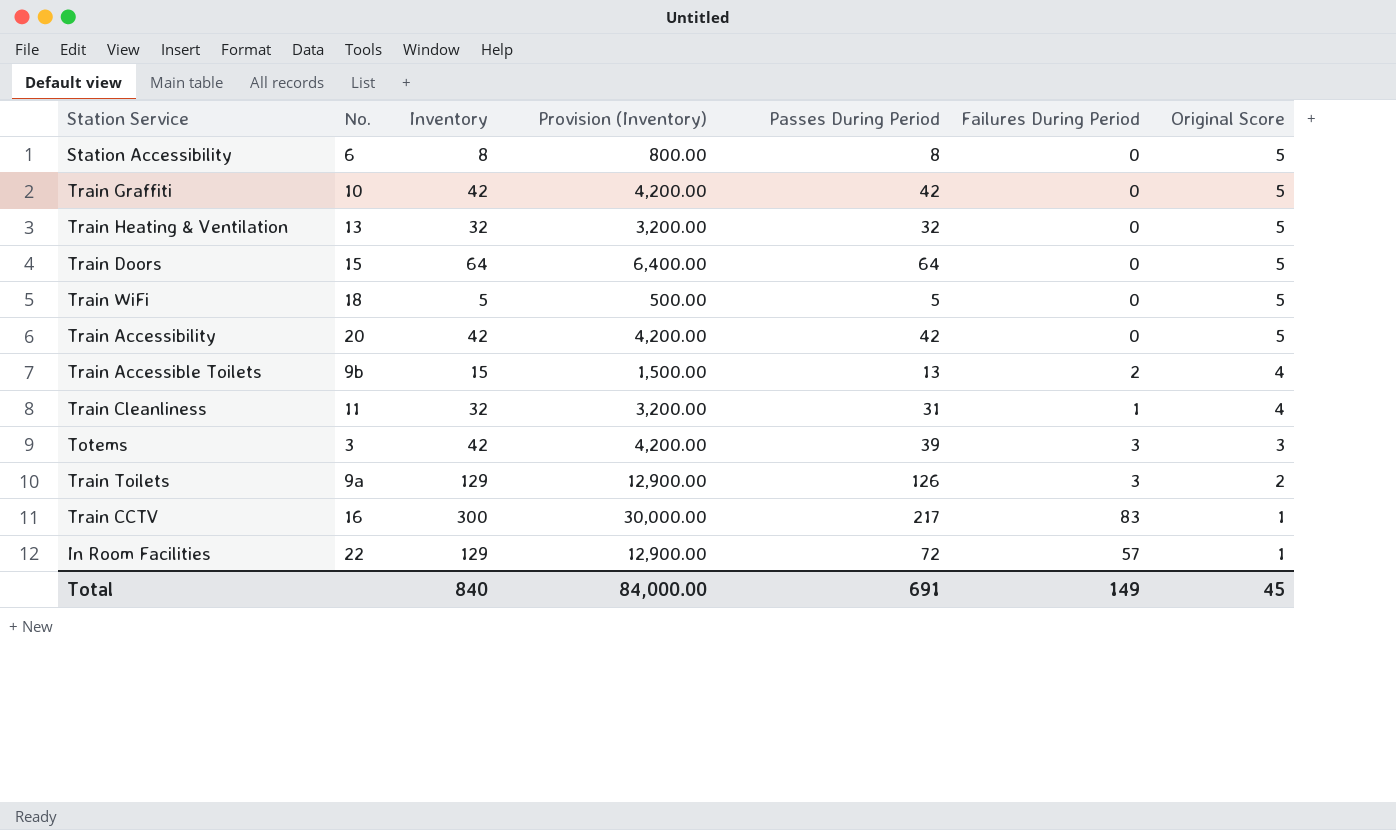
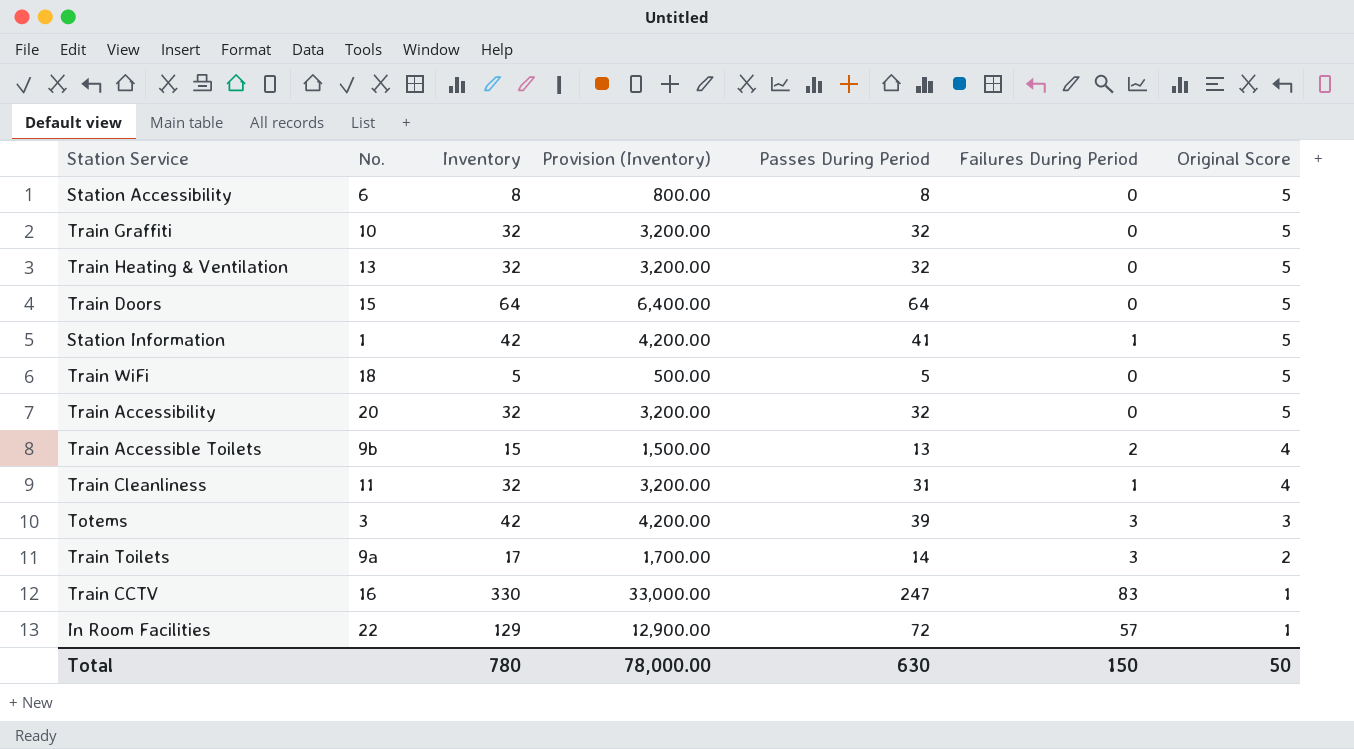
Train Graffiti | Inventory: 42 -> 32
Train Graffiti | Provision (Inventory): 4,200.00 -> 3,200.00
Train Graffiti | Passes During Period: 42 -> 32
row Station Information: none -> 1 | 42 | 4,200.00 | 41 | 1 | 5
Train Accessibility | Inventory: 42 -> 32
Train Accessibility | Provision (Inventory): 4,200.00 -> 3,200.00
Train Accessibility | Passes During Period: 42 -> 32
Train Toilets | Inventory: 129 -> 17
Train Toilets | Provision (Inventory): 12,900.00 -> 1,700.00
Train Toilets | Passes During Period: 126 -> 14
Train CCTV | Inventory: 300 -> 330
Train CCTV | Provision (Inventory): 30,000.00 -> 33,000.00
Train CCTV | Passes During Period: 217 -> 247
Total | Inventory: 840 -> 780
Total | Provision (Inventory): 84,000.00 -> 78,000.00
Total | Passes During Period: 691 -> 630
Total | Failures During Period: 149 -> 150
Total | Original Score: 45 -> 50

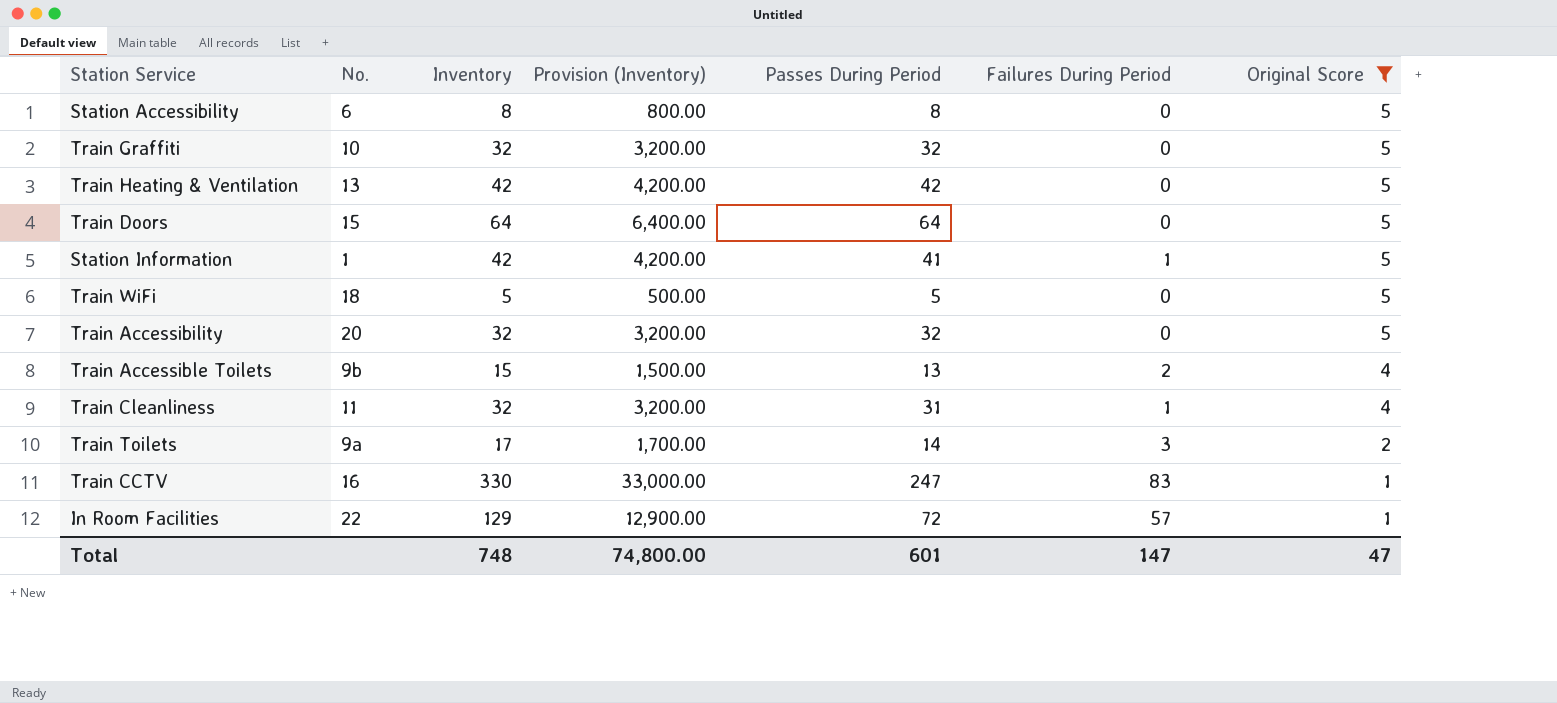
filter: none -> Original Score != 3
Train Heating & Ventilation | Inventory: 32 -> 42
Train Heating & Ventilation | Provision (Inventory): 3,200.00 -> 4,200.00
Train Heating & Ventilation | Passes During Period: 32 -> 42
Total | Inventory: 780 -> 748
Total | Provision (Inventory): 78,000.00 -> 74,800.00
Total | Passes During Period: 630 -> 601
Total | Failures During Period: 150 -> 147
Total | Original Score: 50 -> 47

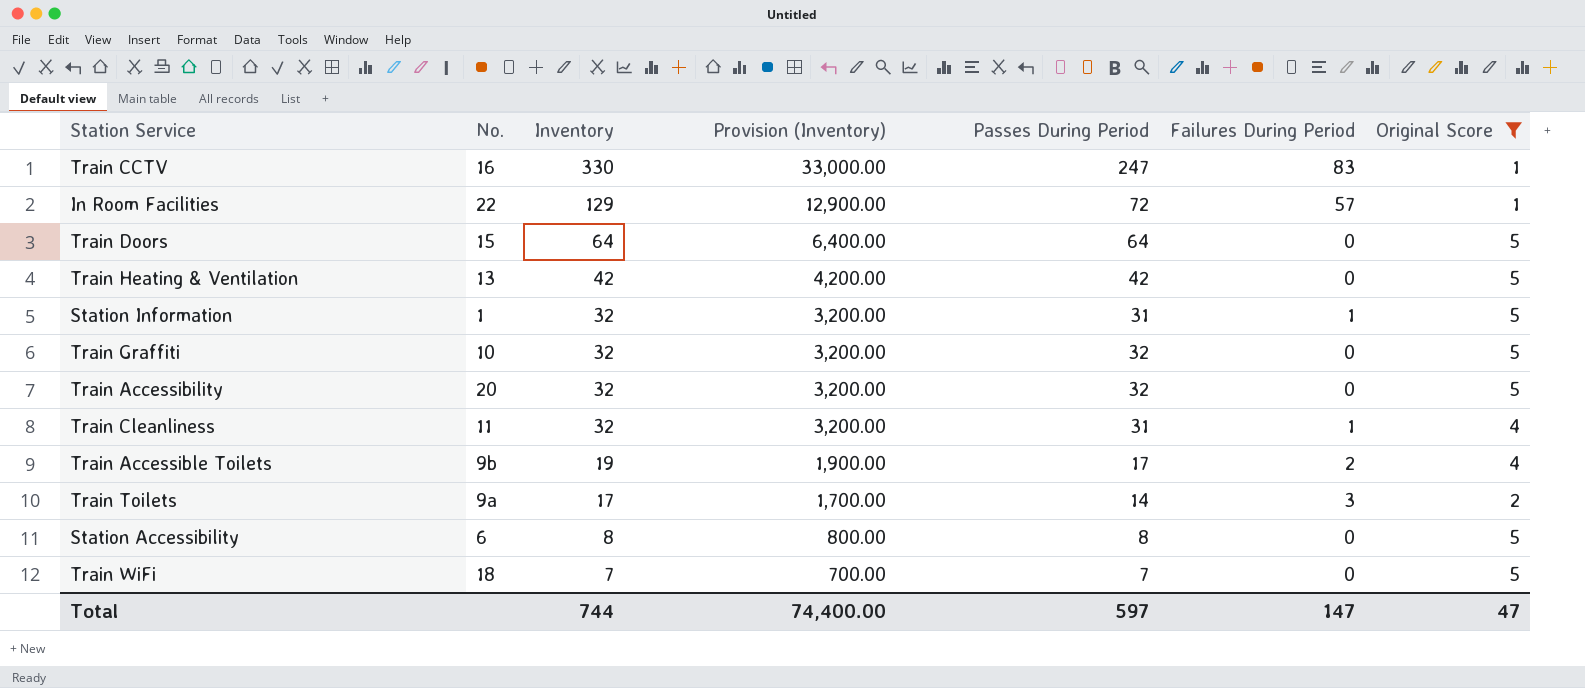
row order: Original Score descending -> Inventory descending
Station Information | Inventory: 42 -> 32
Station Information | Provision (Inventory): 4,200.00 -> 3,200.00
Station Information | Passes During Period: 41 -> 31
Train Accessible Toilets | Inventory: 15 -> 19
Train Accessible Toilets | Provision (Inventory): 1,500.00 -> 1,900.00
Train Accessible Toilets | Passes During Period: 13 -> 17
Train WiFi | Inventory: 5 -> 7
Train WiFi | Provision (Inventory): 500.00 -> 700.00
Train WiFi | Passes During Period: 5 -> 7
Total | Inventory: 748 -> 744
Total | Provision (Inventory): 74,800.00 -> 74,400.00
Total | Passes During Period: 601 -> 597

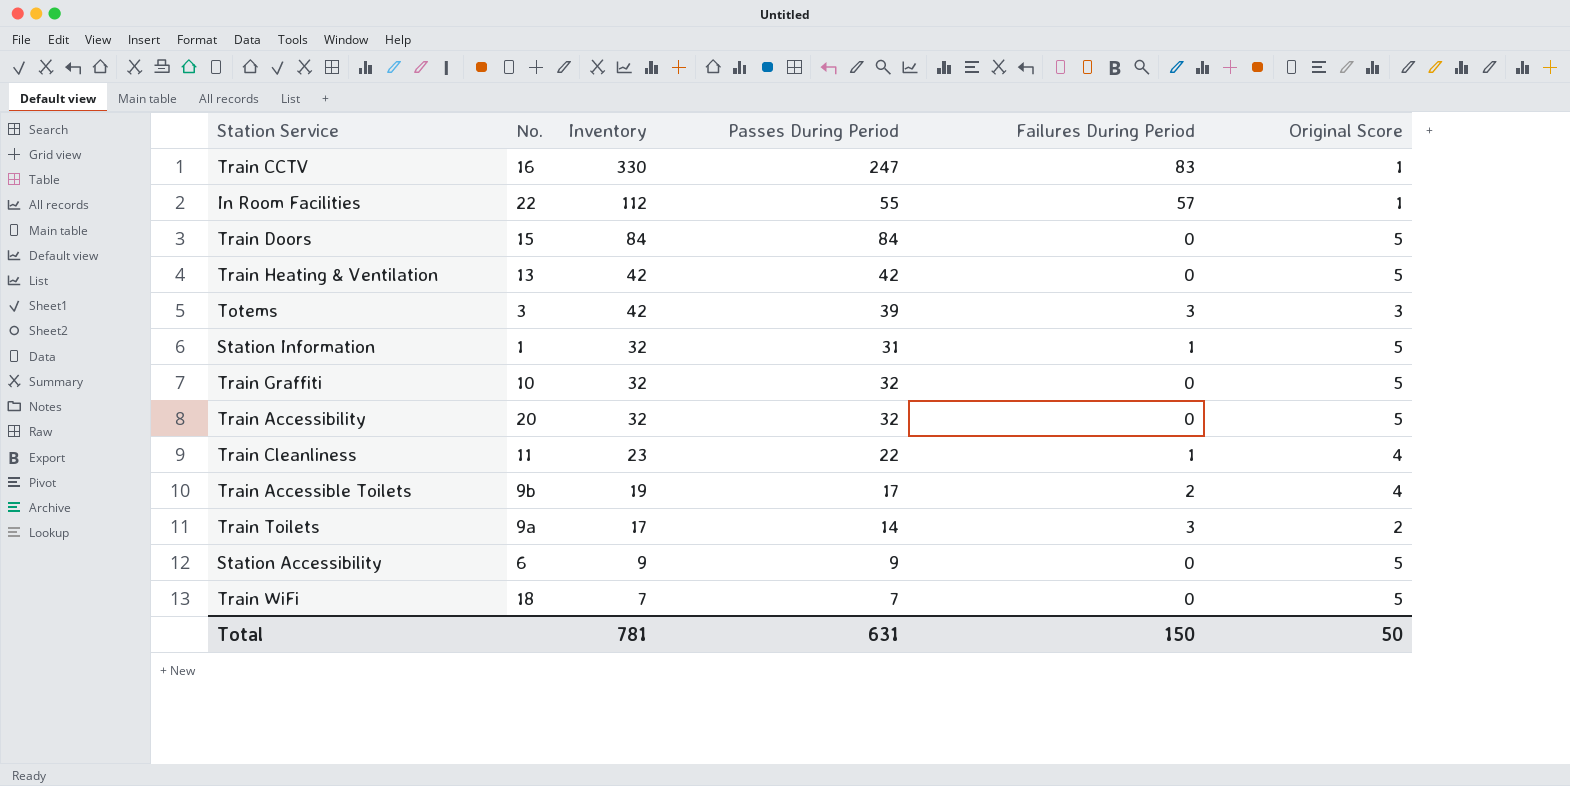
filter: Original Score != 3 -> none
column Provision (Inventory) | formula: [Inventory] * 100 -> none
In Room Facilities | Inventory: 129 -> 112
In Room Facilities | Passes During Period: 72 -> 55
Train Doors | Inventory: 64 -> 84
Train Doors | Passes During Period: 64 -> 84
Train Cleanliness | Inventory: 32 -> 23
Train Cleanliness | Passes During Period: 31 -> 22
Station Accessibility | Inventory: 8 -> 9
Station Accessibility | Passes During Period: 8 -> 9
Total | Inventory: 744 -> 781
Total | Passes During Period: 597 -> 631
Total | Failures During Period: 147 -> 150
Total | Original Score: 47 -> 50

